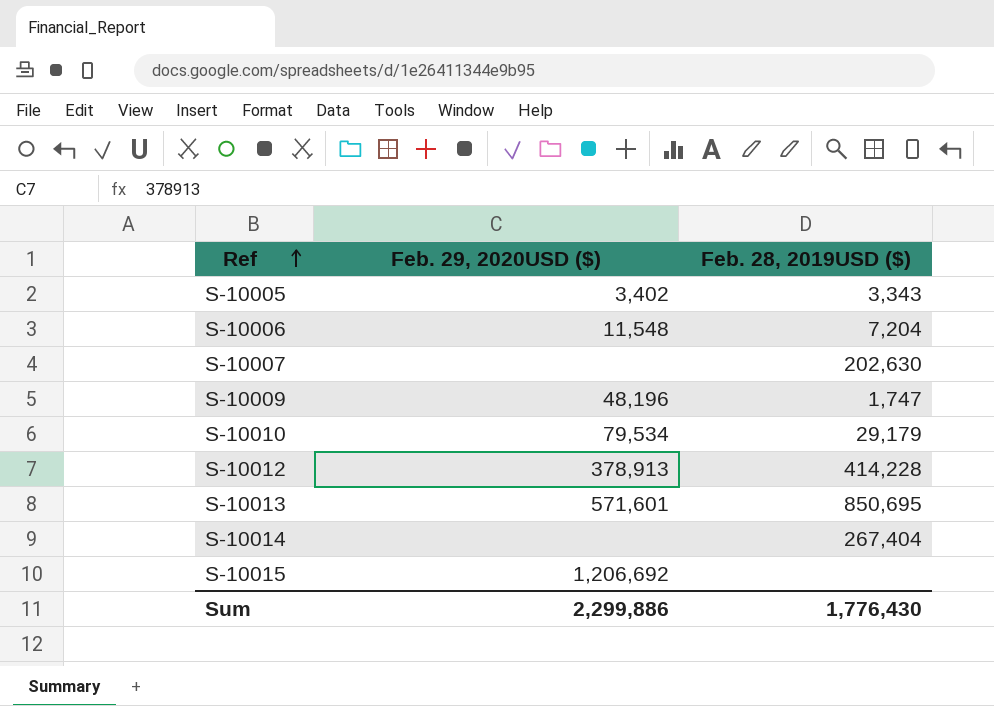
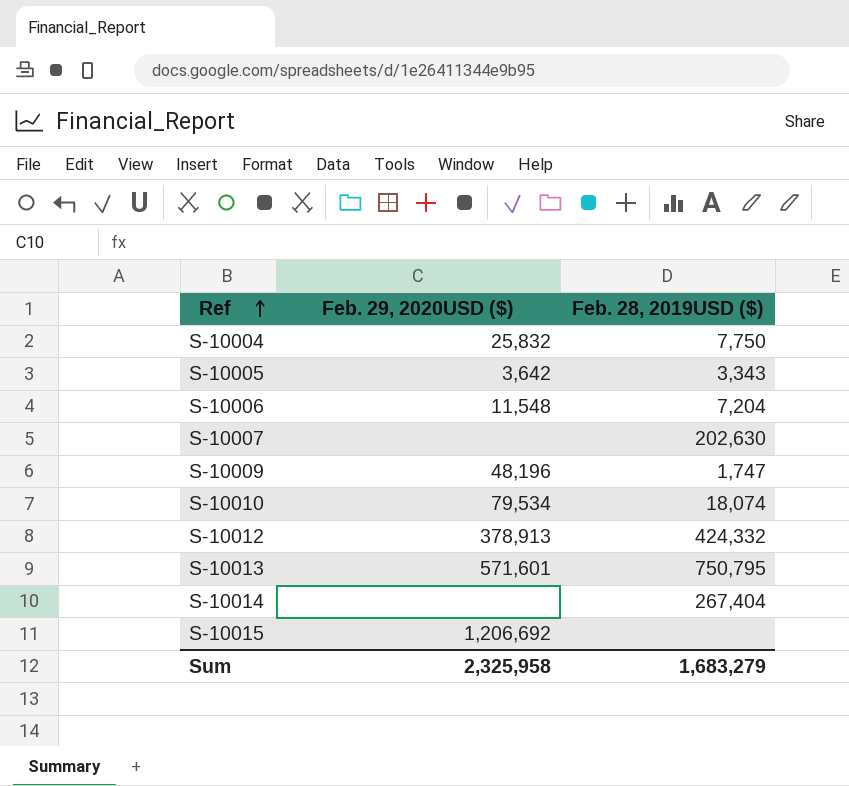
row S-10004: none -> 25,832 | 7,750
S-10005 | Feb. 29, 2020USD ($): 3,402 -> 3,642
S-10010 | Feb. 28, 2019USD ($): 29,179 -> 18,074
S-10012 | Feb. 28, 2019USD ($): 414,228 -> 424,332
S-10013 | Feb. 28, 2019USD ($): 850,695 -> 750,795
Sum | Feb. 29, 2020USD ($): 2,299,886 -> 2,325,958
Sum | Feb. 28, 2019USD ($): 1,776,430 -> 1,683,279

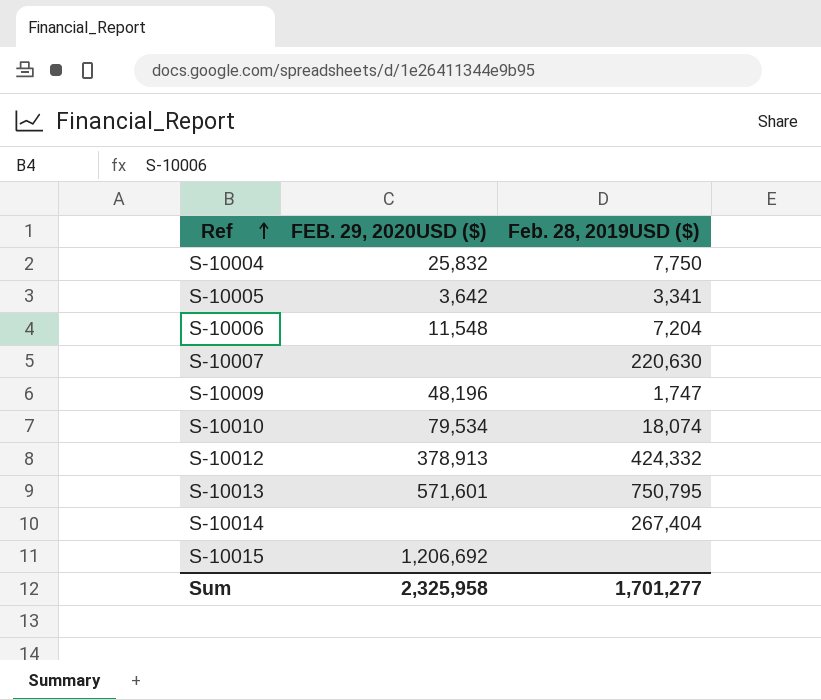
column name: Feb. 29, 2020USD ($) -> FEB. 29, 2020USD ($)
S-10005 | Feb. 28, 2019USD ($): 3,343 -> 3,341
S-10007 | Feb. 28, 2019USD ($): 202,630 -> 220,630
Sum | Feb. 28, 2019USD ($): 1,683,279 -> 1,701,277

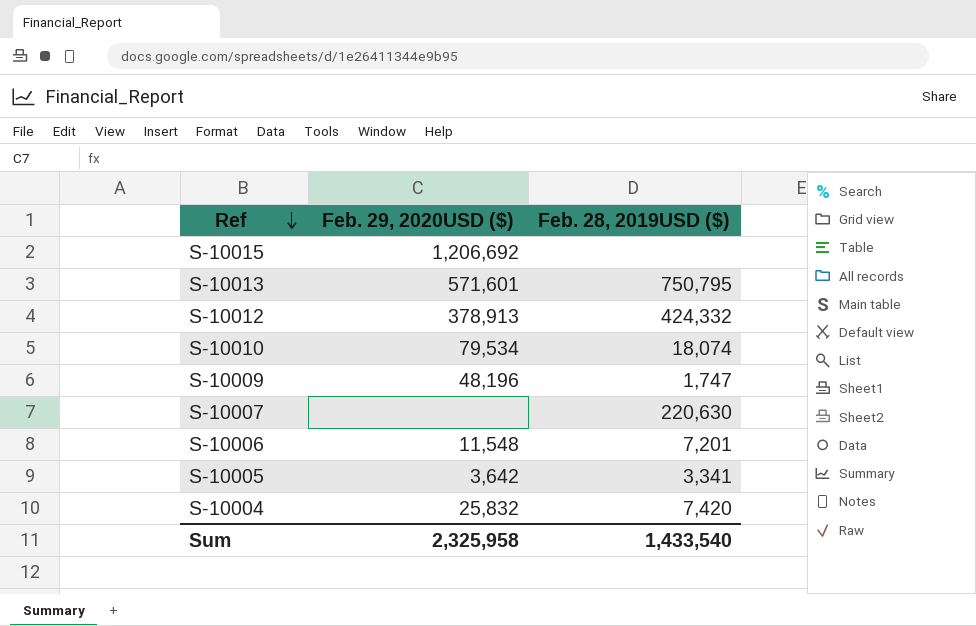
row order: Ref ascending -> Ref descending
column name: FEB. 29, 2020USD ($) -> Feb. 29, 2020USD ($)
row S-10014: none | 267,404 -> none
S-10006 | Feb. 28, 2019USD ($): 7,204 -> 7,201
S-10004 | Feb. 28, 2019USD ($): 7,750 -> 7,420
Sum | Feb. 28, 2019USD ($): 1,701,277 -> 1,433,540

